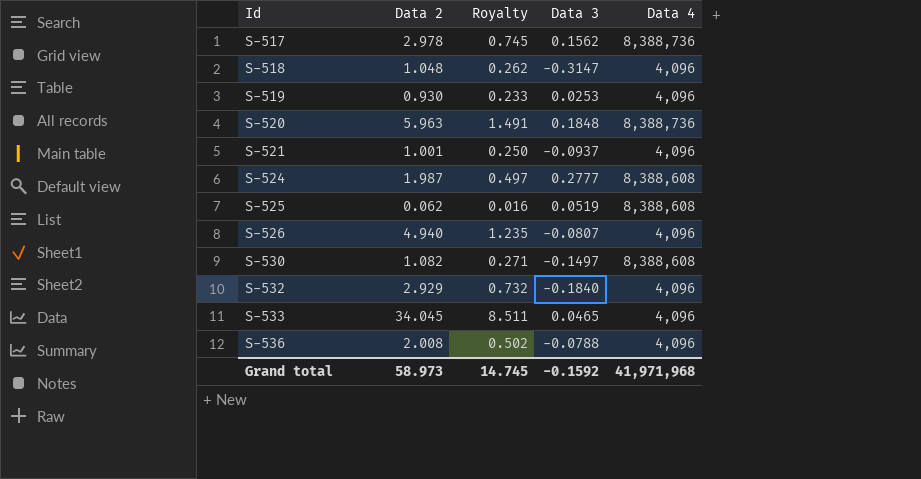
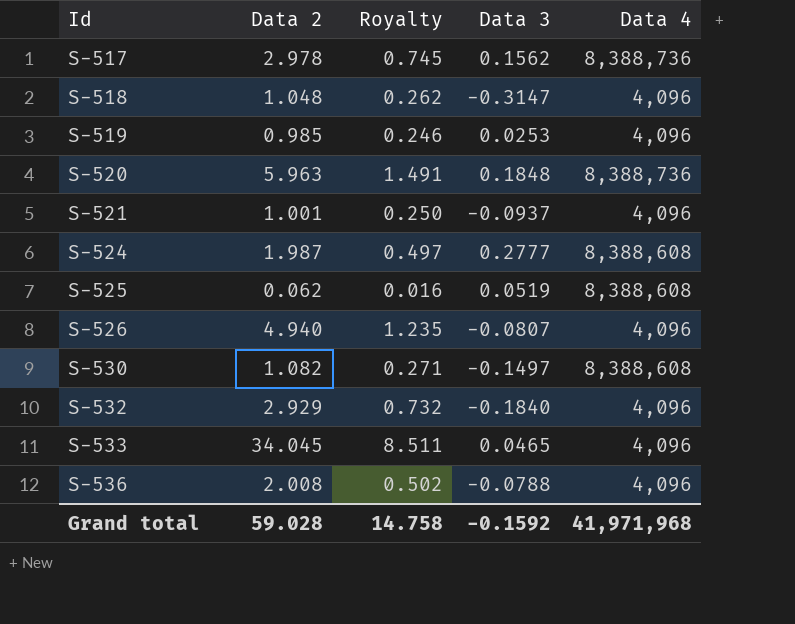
S-519 | Data 2: 0.930 -> 0.985
S-519 | Royalty: 0.233 -> 0.246
Grand total | Data 2: 58.973 -> 59.028
Grand total | Royalty: 14.745 -> 14.758

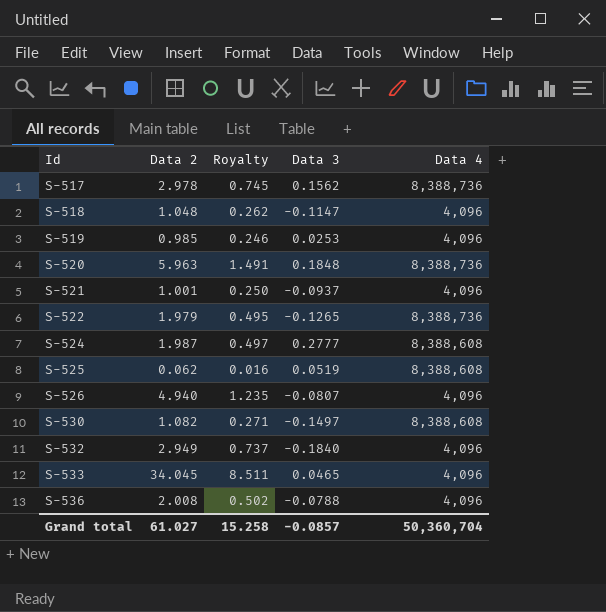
S-518 | Data 3: -0.3147 -> -0.1147
row S-522: none -> 1.979 | 0.495 | -0.1265 | 8,388,736
S-532 | Data 2: 2.929 -> 2.949
S-532 | Royalty: 0.732 -> 0.737
Grand total | Data 2: 59.028 -> 61.027
Grand total | Royalty: 14.758 -> 15.258
Grand total | Data 3: -0.1592 -> -0.0857
Grand total | Data 4: 41,971,968 -> 50,360,704

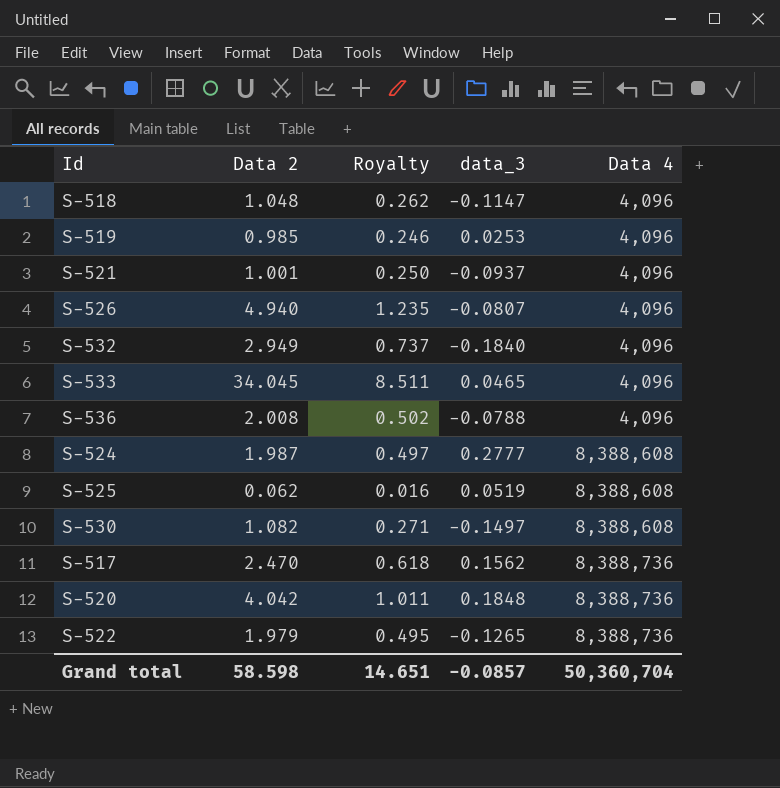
row order: Id ascending -> Data 4 ascending
column name: Data 3 -> data_3
S-517 | Data 2: 2.978 -> 2.470
S-517 | Royalty: 0.745 -> 0.618
S-520 | Data 2: 5.963 -> 4.042
S-520 | Royalty: 1.491 -> 1.011
Grand total | Data 2: 61.027 -> 58.598
Grand total | Royalty: 15.258 -> 14.651

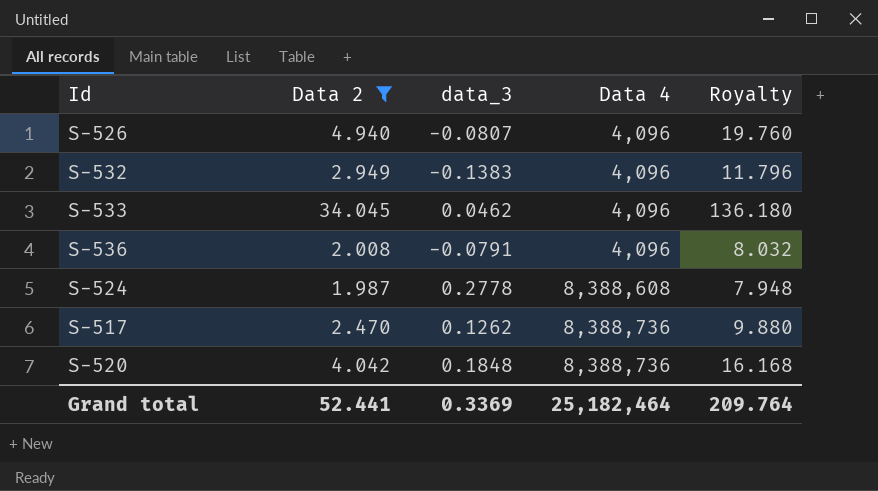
filter: none -> Data 2 >= 1.987
column Royalty | formula: [Data 2] * 0.25 -> [Data 2] * 4
column Royalty | position: 3 -> 5
S-532 | data_3: -0.1840 -> -0.1383
S-533 | data_3: 0.0465 -> 0.0462
S-536 | data_3: -0.0788 -> -0.0791
S-524 | data_3: 0.2777 -> 0.2778
S-517 | data_3: 0.1562 -> 0.1262
Grand total | Data 2: 58.598 -> 52.441
Grand total | data_3: -0.0857 -> 0.3369
Grand total | Data 4: 50,360,704 -> 25,182,464
Grand total | Royalty: 14.651 -> 209.764

